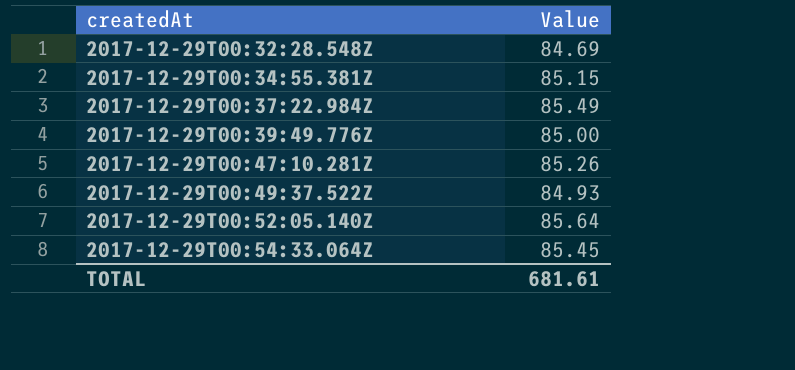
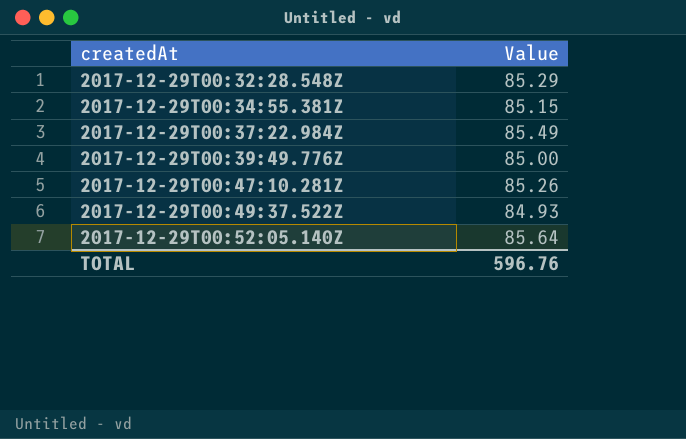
row 2017-12-29T00:54:33.064Z: 85.45 -> none
2017-12-29T00:32:28.548Z | Value: 84.69 -> 85.29
TOTAL | Value: 681.61 -> 596.76

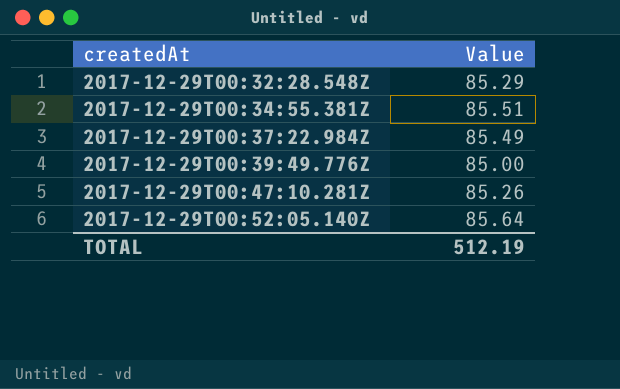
row 2017-12-29T00:49:37.522Z: 84.93 -> none
2017-12-29T00:34:55.381Z | Value: 85.15 -> 85.51
TOTAL | Value: 596.76 -> 512.19

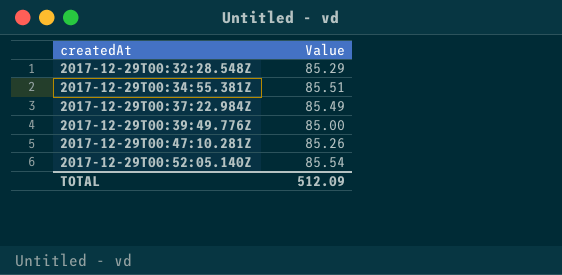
2017-12-29T00:52:05.140Z | Value: 85.64 -> 85.54
TOTAL | Value: 512.19 -> 512.09

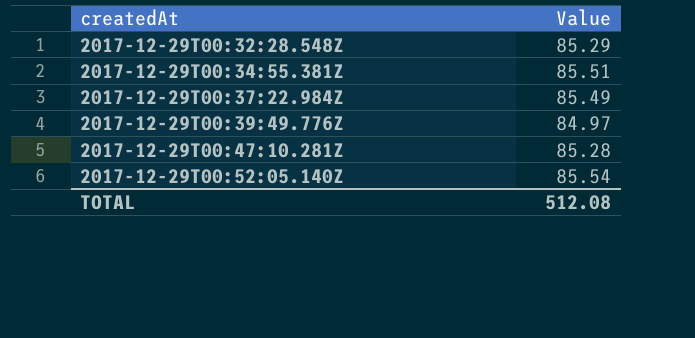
2017-12-29T00:39:49.776Z | Value: 85.00 -> 84.97
2017-12-29T00:47:10.281Z | Value: 85.26 -> 85.28
TOTAL | Value: 512.09 -> 512.08

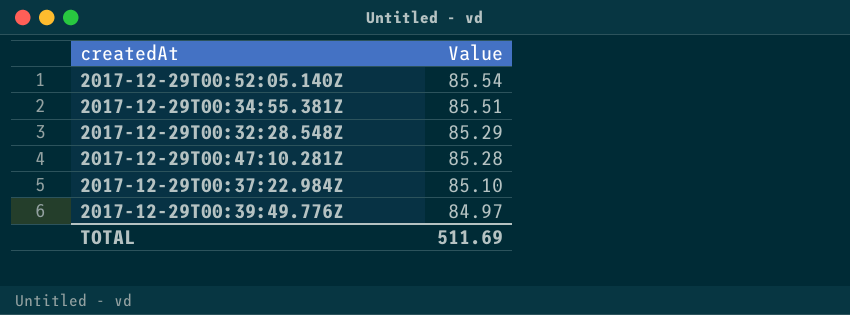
row order: createdAt ascending -> Value descending
2017-12-29T00:37:22.984Z | Value: 85.49 -> 85.10
TOTAL | Value: 512.08 -> 511.69

